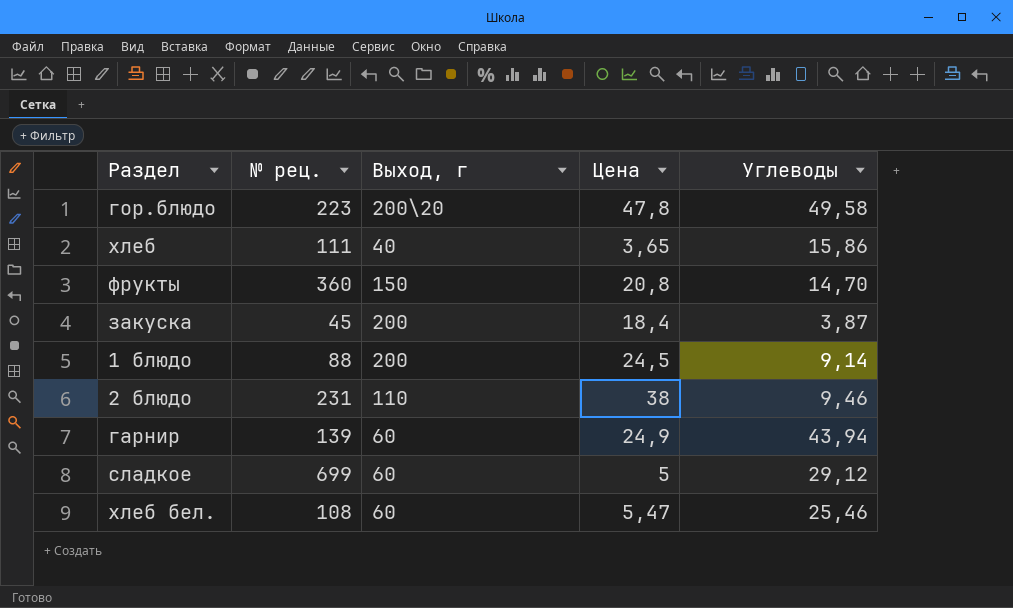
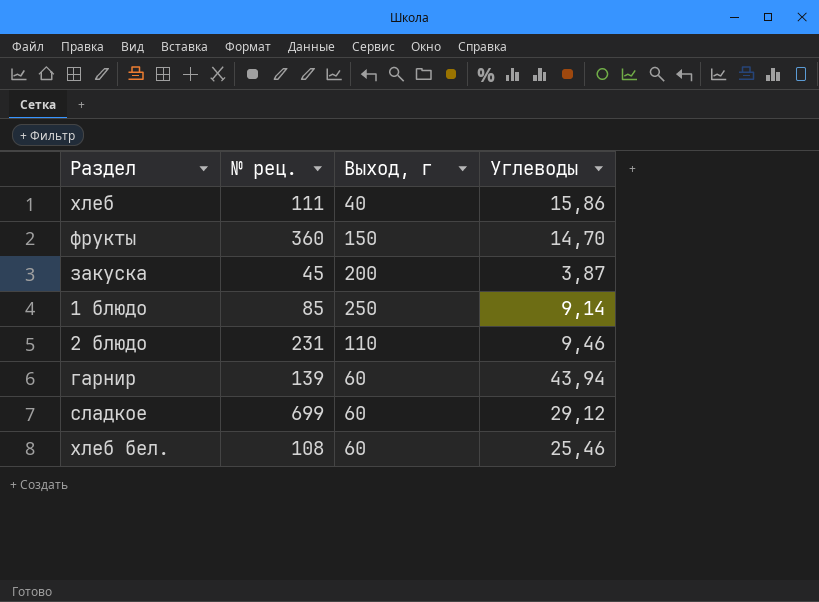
column Цена | position: 4 -> none
row гор.блюдо: 223 | 200\20 | 47,8 | 49,58 -> none
1 блюдо | № рец.: 88 -> 85
1 блюдо | Выход, г: 200 -> 250

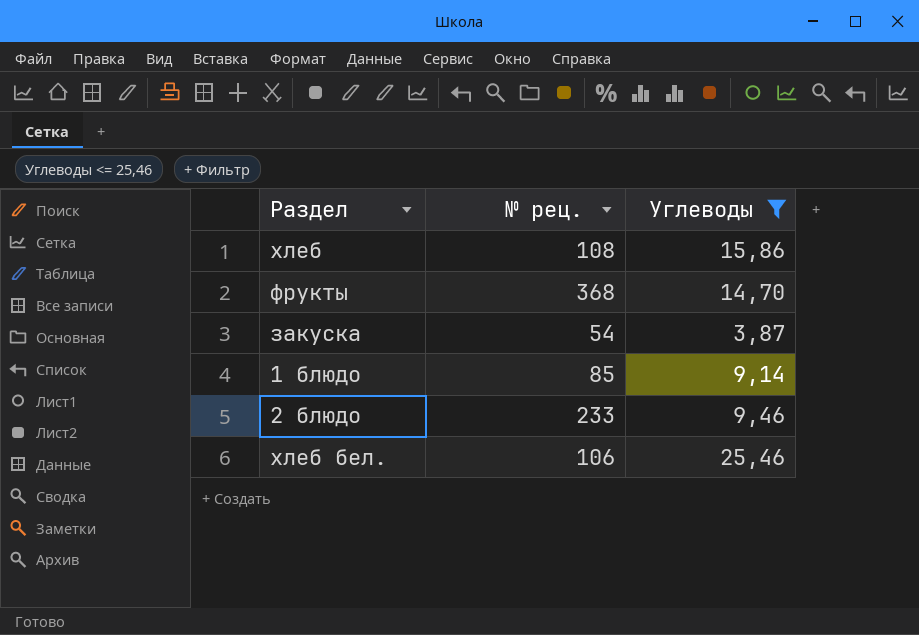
filter: none -> Углеводы <= 25,46
column Выход, г | position: 3 -> none
хлеб | № рец.: 111 -> 108
фрукты | № рец.: 360 -> 368
закуска | № рец.: 45 -> 54
2 блюдо | № рец.: 231 -> 233
хлеб бел. | № рец.: 108 -> 106

